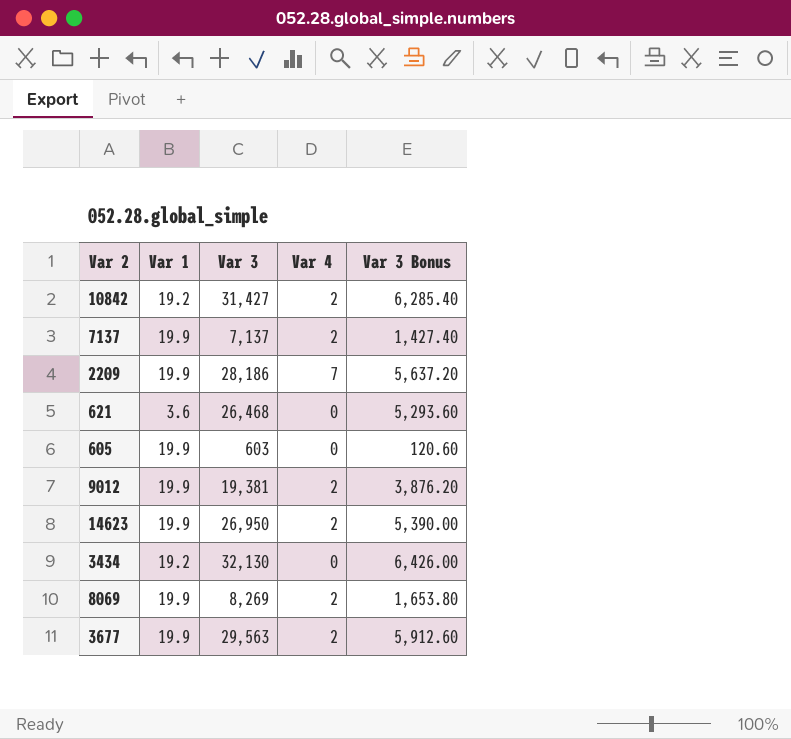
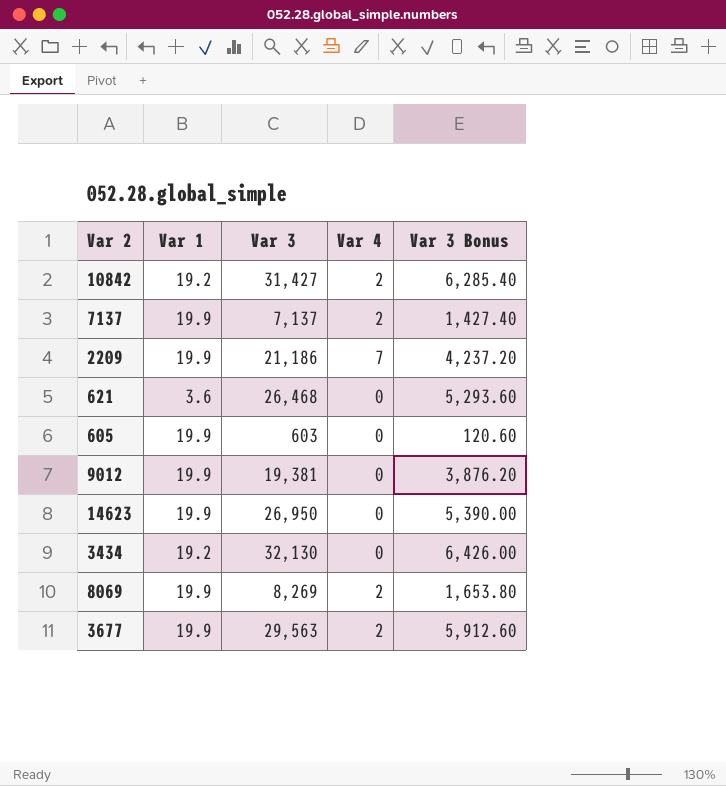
2209 | Var 3: 28,186 -> 21,186
2209 | Var 3 Bonus: 5,637.20 -> 4,237.20
9012 | Var 4: 2 -> 0
14623 | Var 4: 2 -> 0

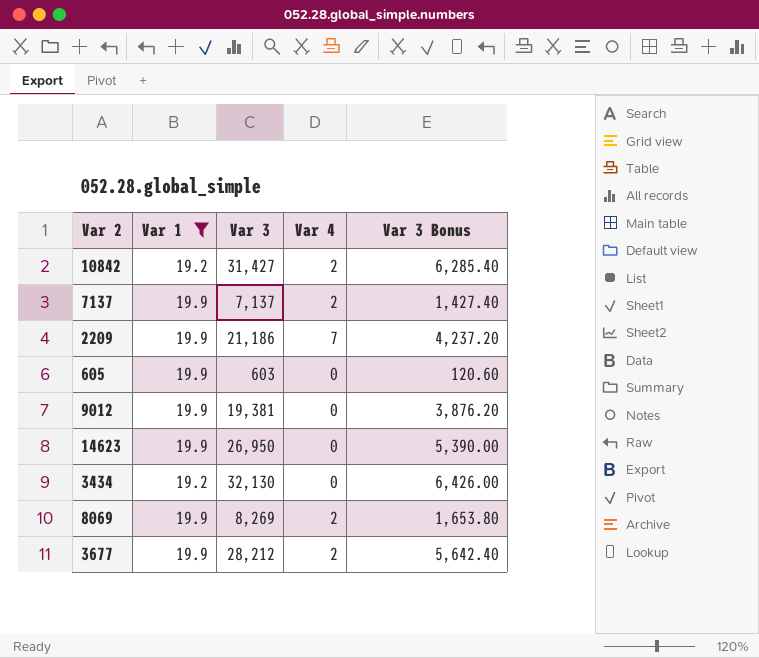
filter: none -> Var 1 != 3.6
3677 | Var 3: 29,563 -> 28,212
3677 | Var 3 Bonus: 5,912.60 -> 5,642.40

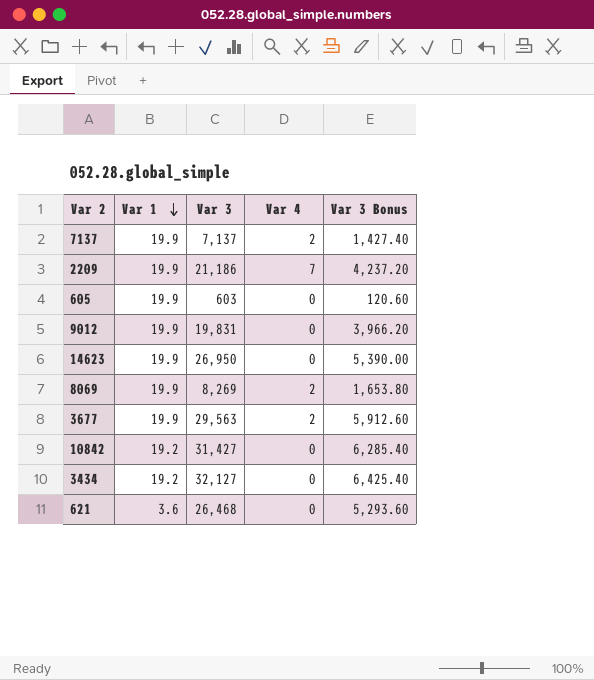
filter: Var 1 != 3.6 -> none
row order: none -> Var 1 descending
9012 | Var 3: 19,381 -> 19,831
9012 | Var 3 Bonus: 3,876.20 -> 3,966.20
3677 | Var 3: 28,212 -> 29,563
3677 | Var 3 Bonus: 5,642.40 -> 5,912.60
10842 | Var 4: 2 -> 0
3434 | Var 3: 32,130 -> 32,127
3434 | Var 3 Bonus: 6,426.00 -> 6,425.40

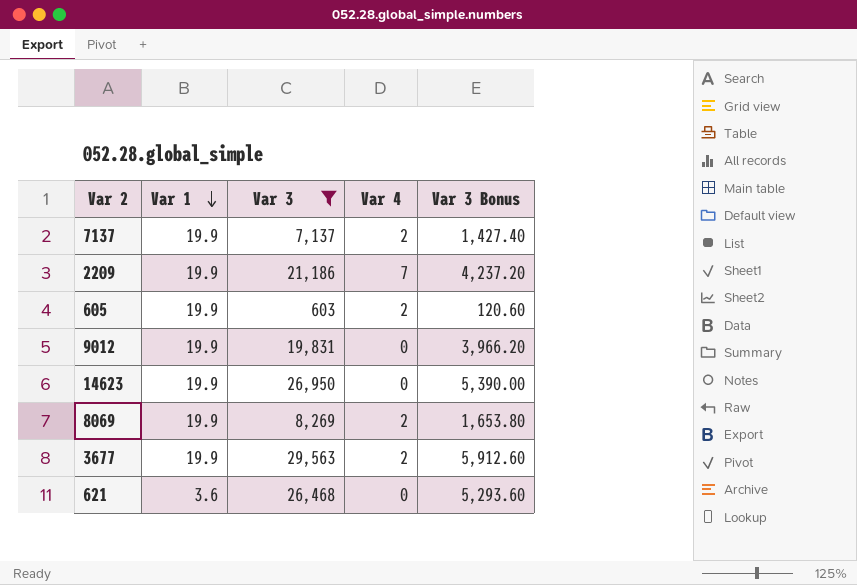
filter: none -> Var 3 <= 29,563
605 | Var 4: 0 -> 2

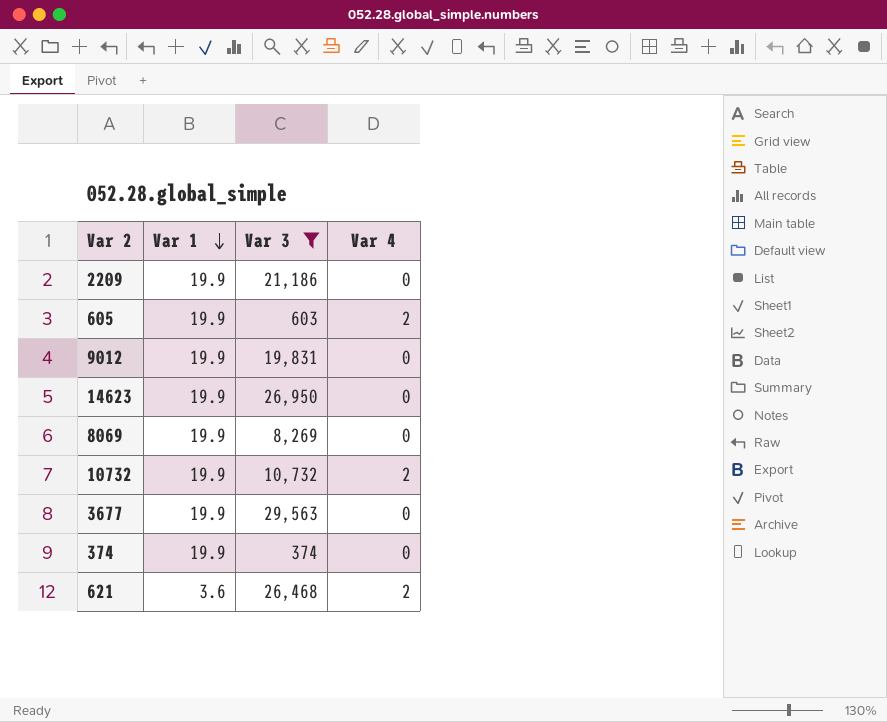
column Var 3 Bonus | formula: [Var 3] * 0.2 -> none
row 7137: 19.9 | 7,137 | 2 | 1,427.40 -> none
2209 | Var 4: 7 -> 0
8069 | Var 4: 2 -> 0
row 10732: none -> 19.9 | 10,732 | 2
3677 | Var 4: 2 -> 0
row 374: none -> 19.9 | 374 | 0
621 | Var 4: 0 -> 2

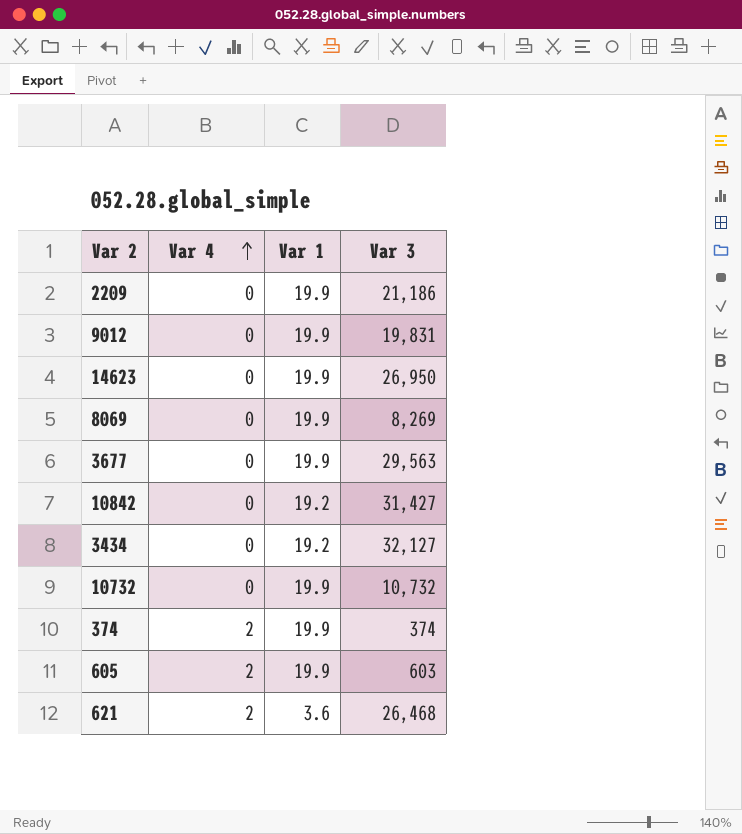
filter: Var 3 <= 29,563 -> none
row order: Var 1 descending -> Var 4 ascending
column Var 4 | position: 4 -> 2
10732 | Var 4: 2 -> 0
374 | Var 4: 0 -> 2

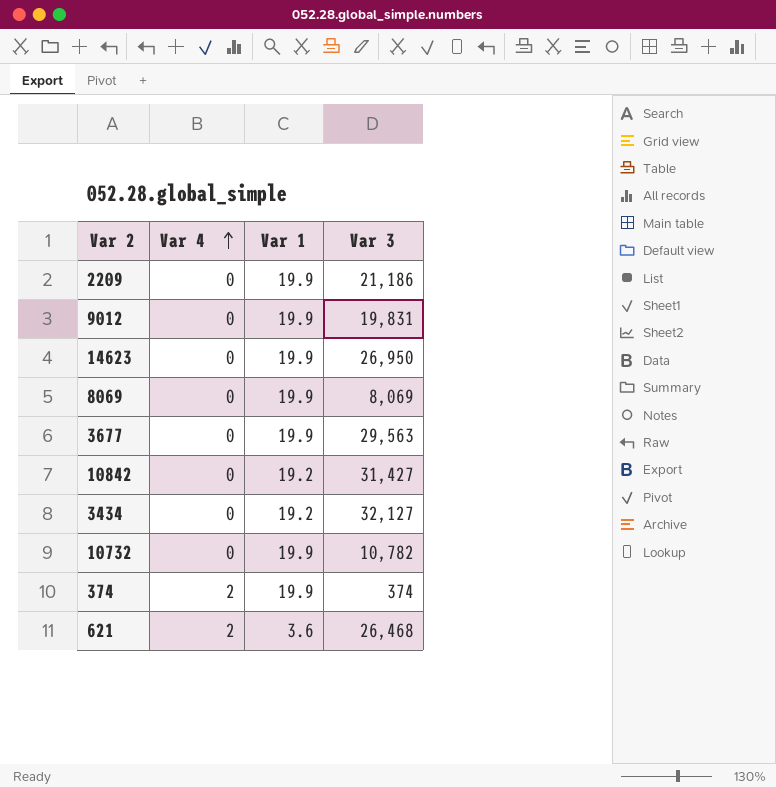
row 605: 2 | 19.9 | 603 -> none
8069 | Var 3: 8,269 -> 8,069
10732 | Var 3: 10,732 -> 10,782

